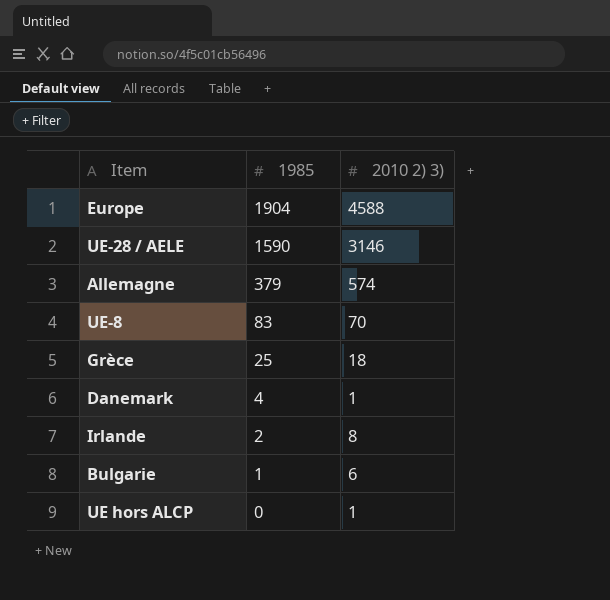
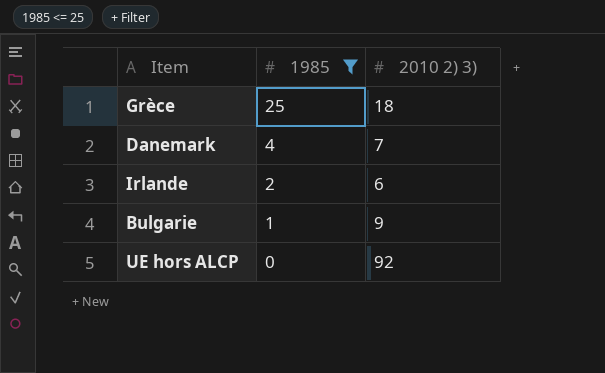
filter: none -> 1985 <= 25
Danemark | 2010 2) 3): 1 -> 7
Irlande | 2010 2) 3): 8 -> 6
Bulgarie | 2010 2) 3): 6 -> 9
UE hors ALCP | 2010 2) 3): 1 -> 92

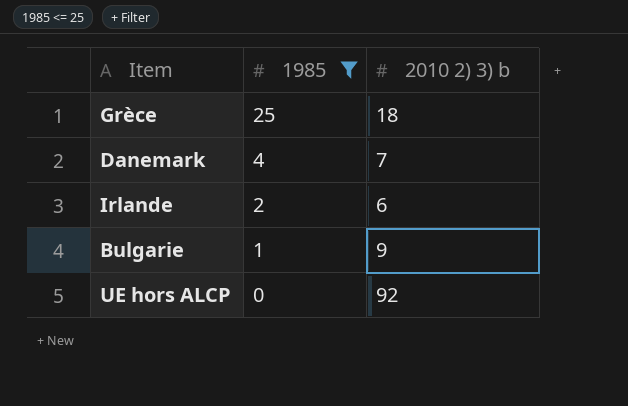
column name: 2010 2) 3) -> 2010 2) 3) b

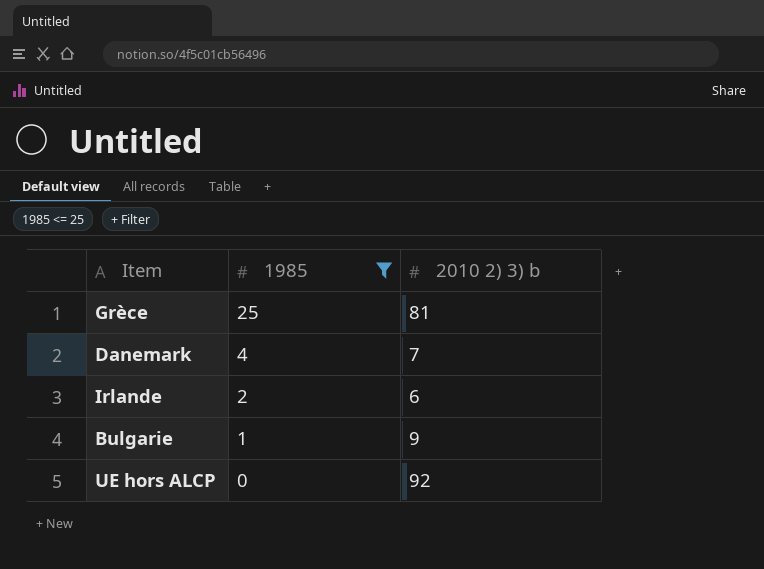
Grèce | 2010 2) 3) b: 18 -> 81

